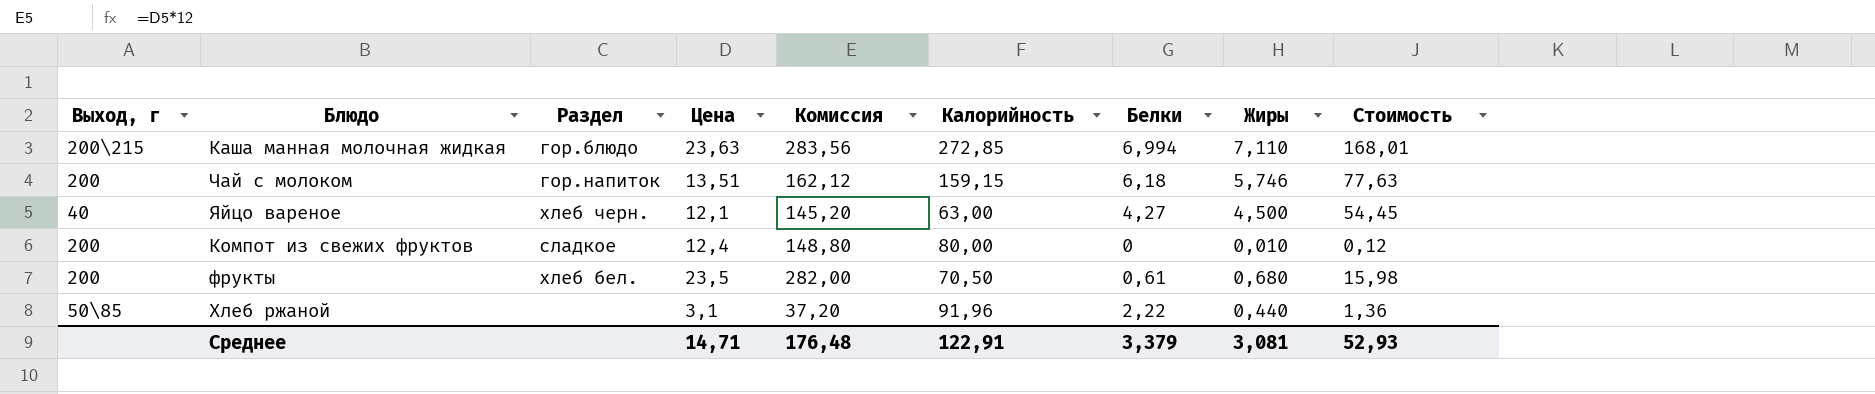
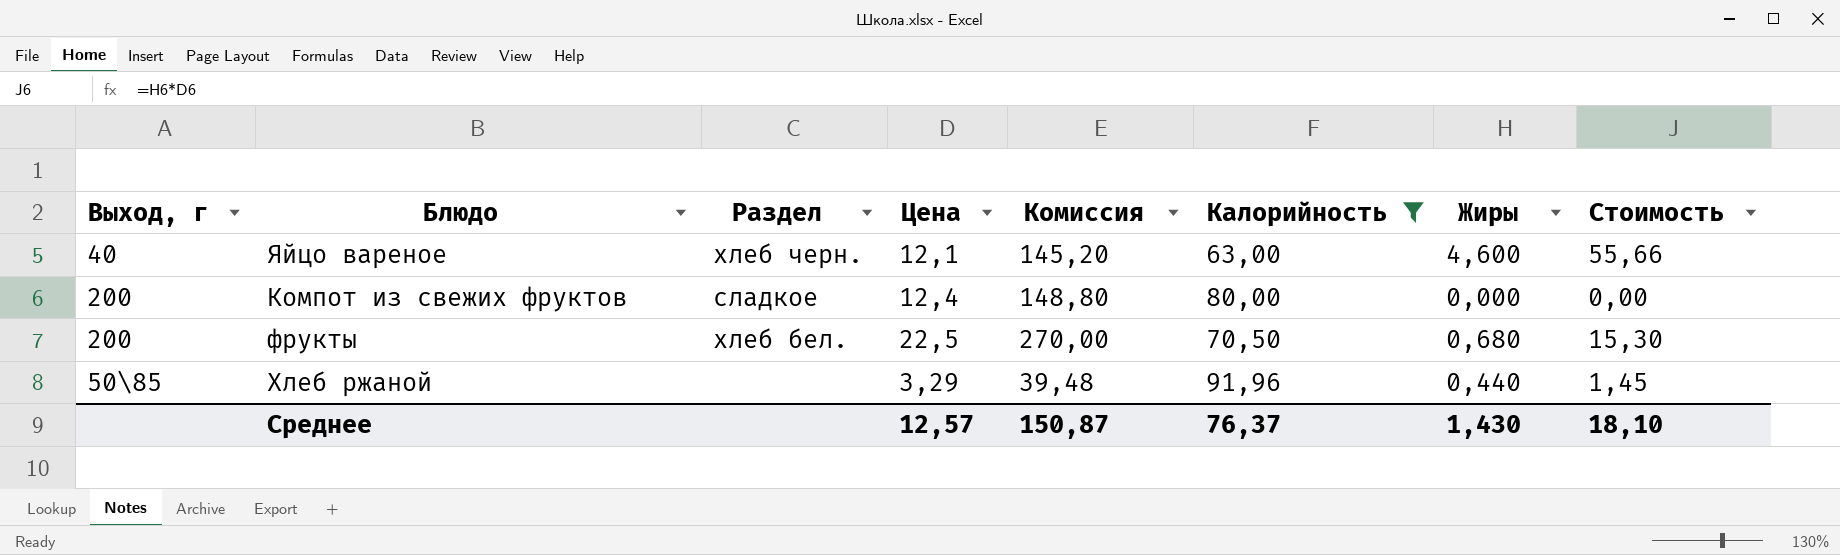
filter: none -> Калорийность <= 91,96
column Белки | position: 7 -> none
Яйцо вареное | Жиры: 4,500 -> 4,600
Яйцо вареное | Стоимость: 54,45 -> 55,66
Компот из свежих фруктов | Жиры: 0,010 -> 0,000
Компот из свежих фруктов | Стоимость: 0,12 -> 0,00
фрукты | Цена: 23,5 -> 22,5
фрукты | Комиссия: 282,00 -> 270,00
фрукты | Стоимость: 15,98 -> 15,30
Хлеб ржаной | Цена: 3,1 -> 3,29
Хлеб ржаной | Комиссия: 37,20 -> 39,48
Хлеб ржаной | Стоимость: 1,36 -> 1,45
Среднее | Цена: 14,71 -> 12,57
Среднее | Комиссия: 176,48 -> 150,87
Среднее | Калорийность: 122,91 -> 76,37
Среднее | Жиры: 3,081 -> 1,430
Среднее | Стоимость: 52,93 -> 18,10

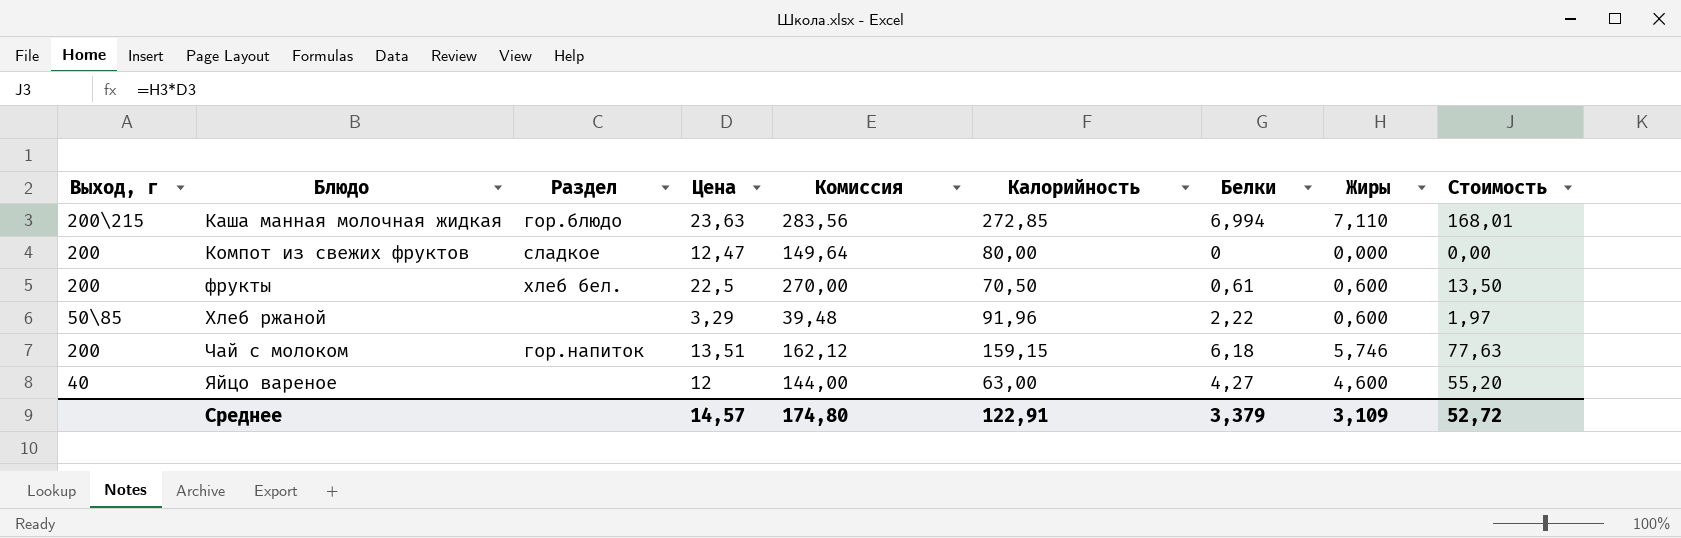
filter: Калорийность <= 91,96 -> none
row order: none -> Блюдо ascending
column Белки | position: none -> 7
Компот из свежих фруктов | Цена: 12,4 -> 12,47
Компот из свежих фруктов | Комиссия: 148,80 -> 149,64
фрукты | Жиры: 0,680 -> 0,600
фрукты | Стоимость: 15,30 -> 13,50
Хлеб ржаной | Жиры: 0,440 -> 0,600
Хлеб ржаной | Стоимость: 1,45 -> 1,97
Яйцо вареное | Раздел: хлеб черн. -> none
Яйцо вареное | Цена: 12,1 -> 12
Яйцо вареное | Комиссия: 145,20 -> 144,00
Яйцо вареное | Стоимость: 55,66 -> 55,20
Среднее | Цена: 12,57 -> 14,57
Среднее | Комиссия: 150,87 -> 174,80
Среднее | Калорийность: 76,37 -> 122,91
Среднее | Жиры: 1,430 -> 3,109
Среднее | Стоимость: 18,10 -> 52,72

